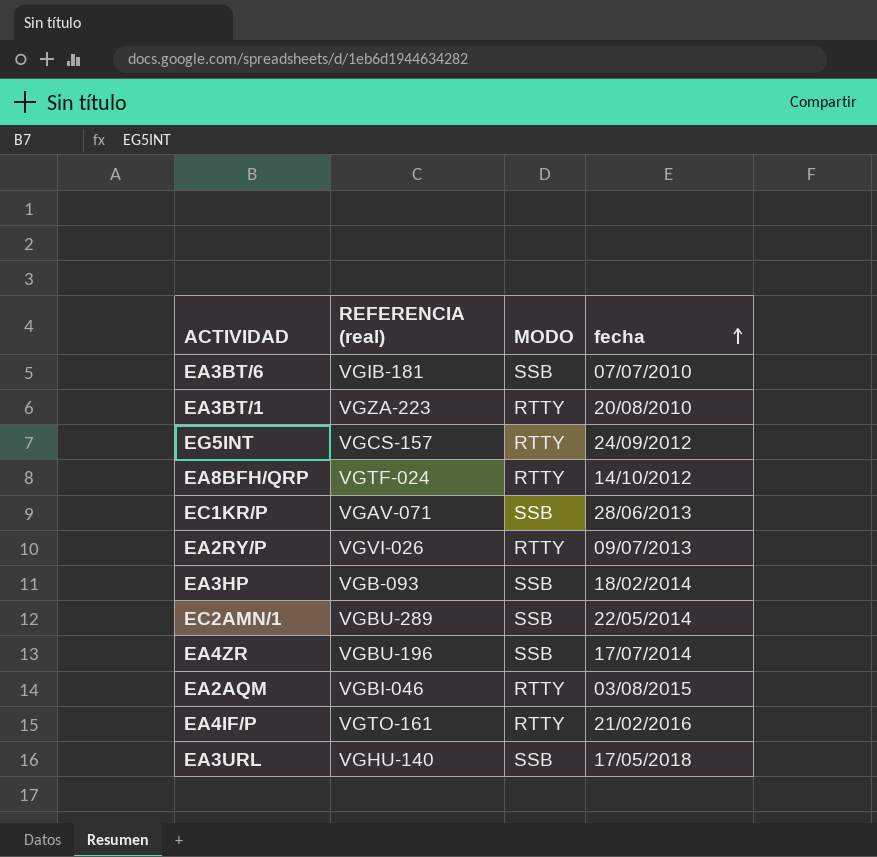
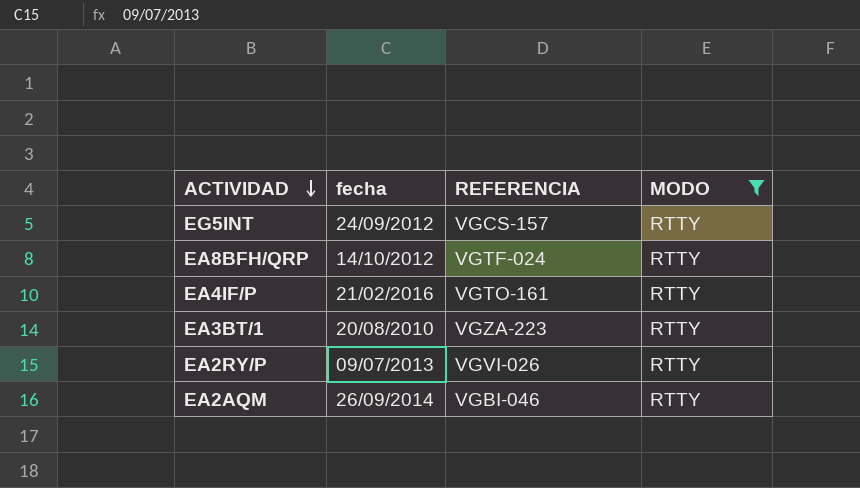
filter: none -> MODO = RTTY
row order: fecha ascending -> ACTIVIDAD descending
column fecha | position: 4 -> 2
column name: REFERENCIA (real) -> REFERENCIA
EA2AQM | fecha: 03/08/2015 -> 26/09/2014

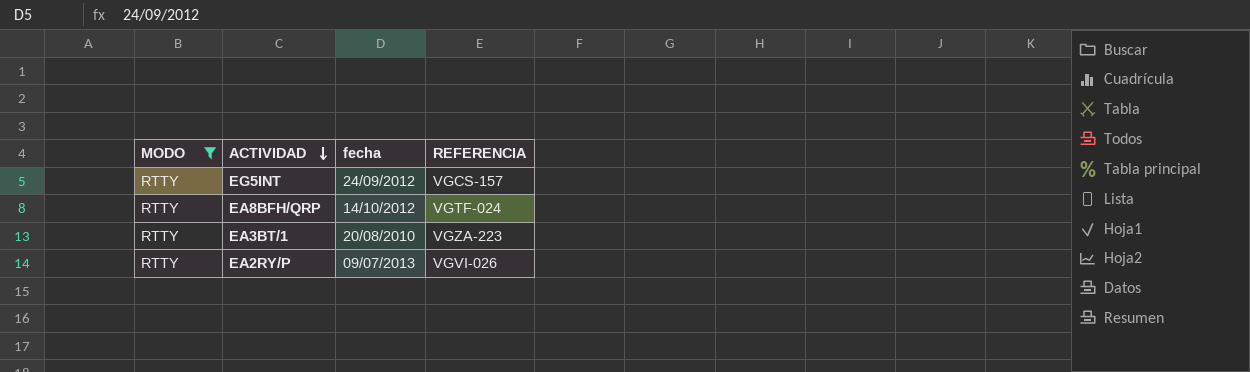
column MODO | position: 4 -> 1
row EA4IF/P: 21/02/2016 | VGTO-161 | RTTY -> none
row EA2AQM: 26/09/2014 | VGBI-046 | RTTY -> none

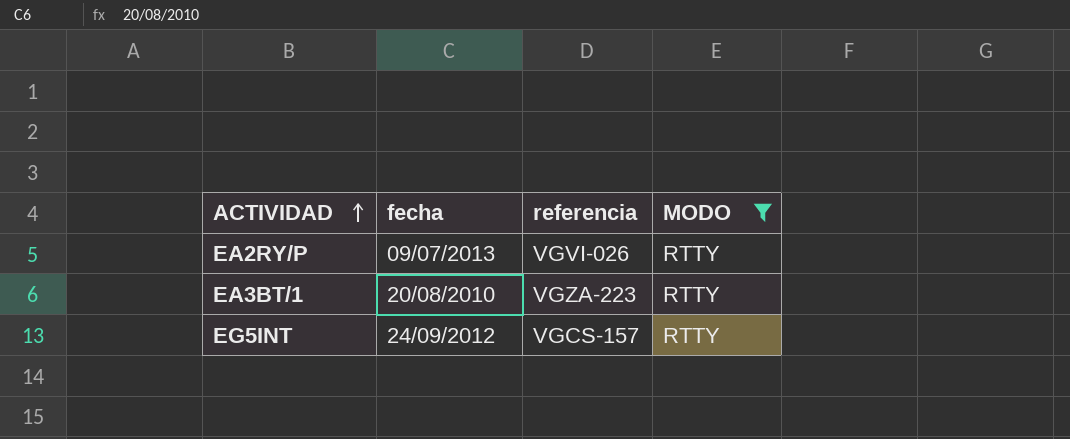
row order: ACTIVIDAD descending -> ACTIVIDAD ascending
column name: REFERENCIA -> referencia
column MODO | position: 1 -> 4
row EA8BFH/QRP: RTTY | 14/10/2012 | VGTF-024 -> none

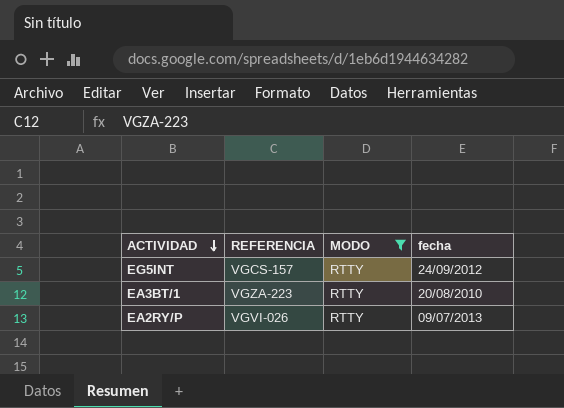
row order: ACTIVIDAD ascending -> ACTIVIDAD descending
column name: referencia -> REFERENCIA
column fecha | position: 2 -> 4

